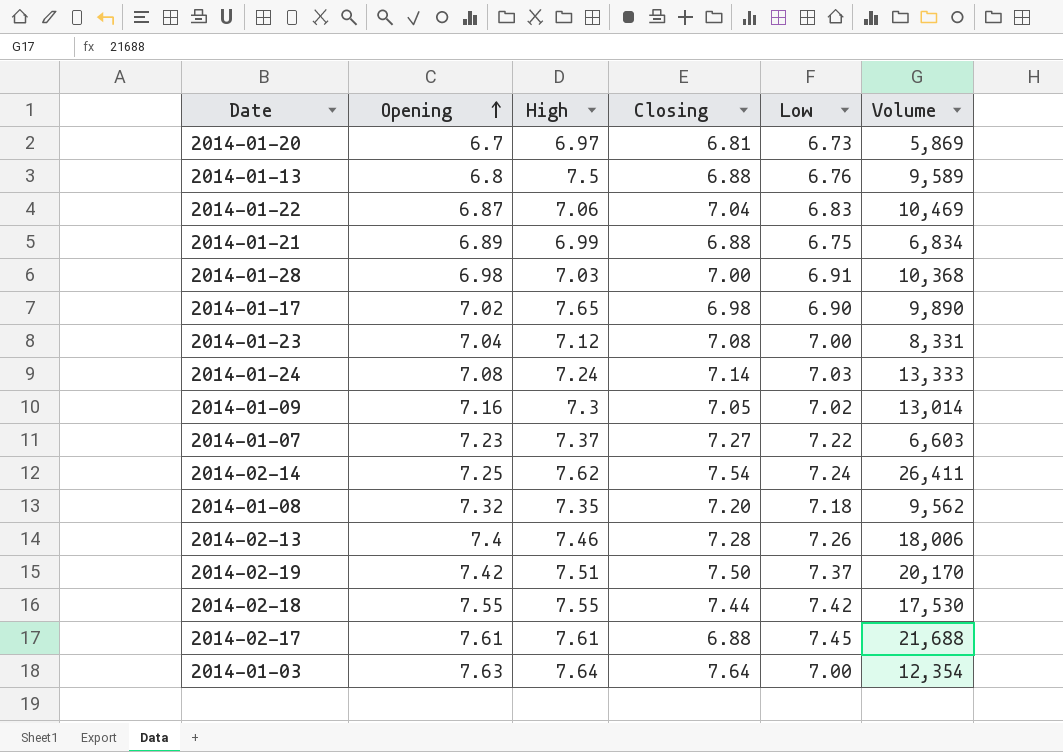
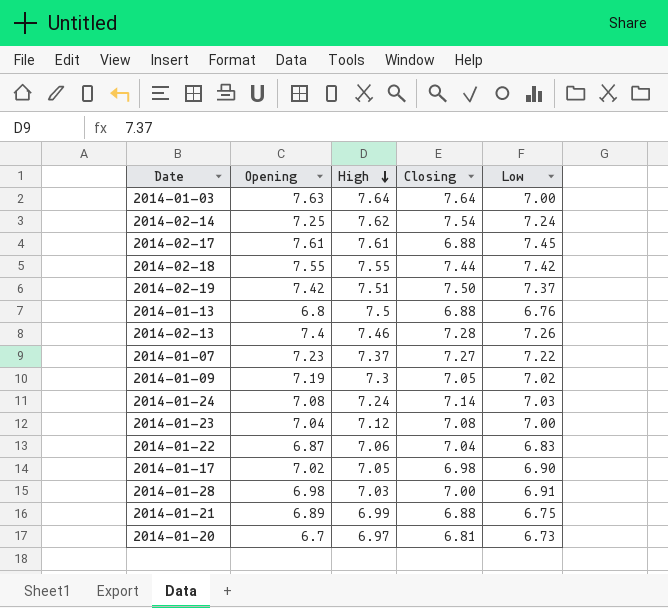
row order: Opening ascending -> High descending
column Volume | position: 6 -> none
row 2014-01-08: 7.32 | 7.35 | 7.20 | 7.18 | 9,562 -> none
2014-01-09 | Opening: 7.16 -> 7.19
2014-01-17 | High: 7.65 -> 7.05

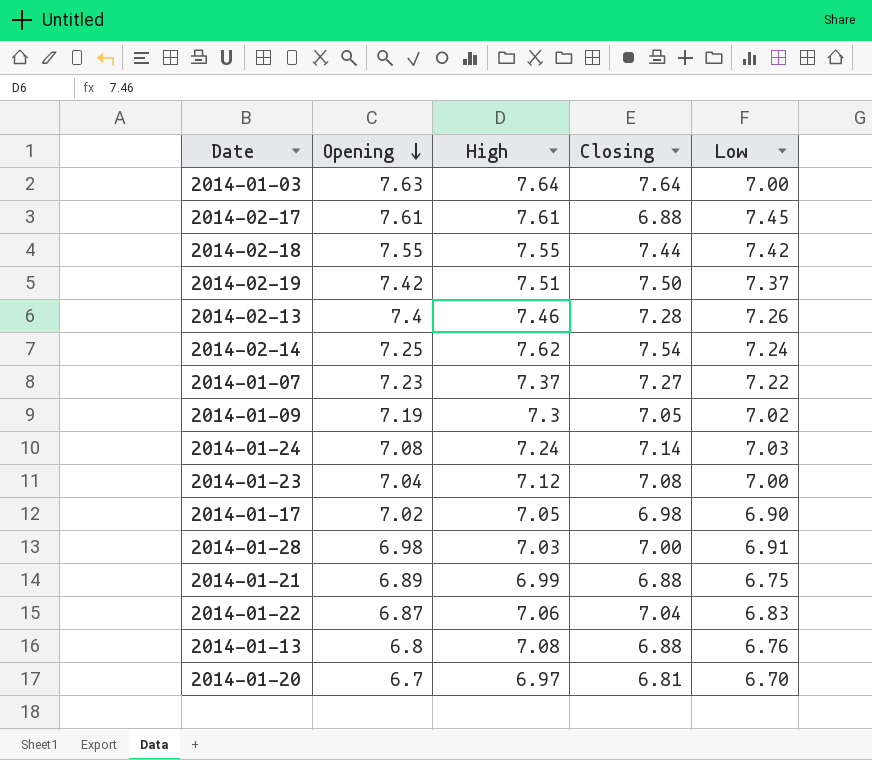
row order: High descending -> Opening descending
2014-01-13 | High: 7.5 -> 7.08
2014-01-20 | Low: 6.73 -> 6.70

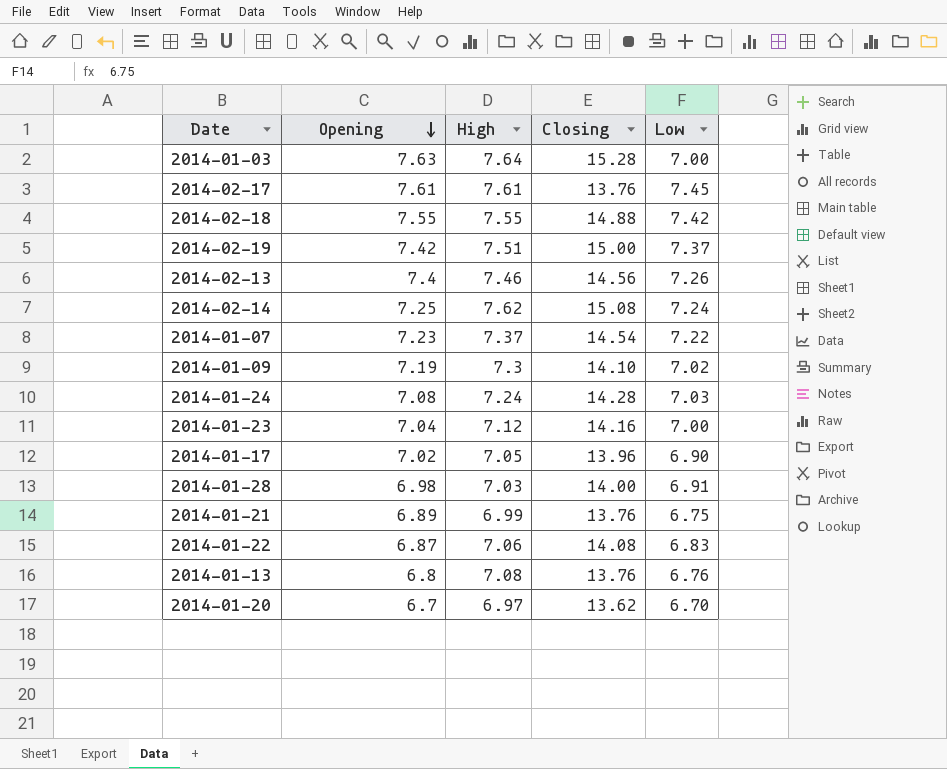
2014-01-03 | Closing: 7.64 -> 15.28
2014-02-17 | Closing: 6.88 -> 13.76
2014-02-18 | Closing: 7.44 -> 14.88
2014-02-19 | Closing: 7.50 -> 15.00
2014-02-13 | Closing: 7.28 -> 14.56
2014-02-14 | Closing: 7.54 -> 15.08
2014-01-07 | Closing: 7.27 -> 14.54
2014-01-09 | Closing: 7.05 -> 14.10
2014-01-24 | Closing: 7.14 -> 14.28
2014-01-23 | Closing: 7.08 -> 14.16
2014-01-17 | Closing: 6.98 -> 13.96
2014-01-28 | Closing: 7.00 -> 14.00
2014-01-21 | Closing: 6.88 -> 13.76
2014-01-22 | Closing: 7.04 -> 14.08
2014-01-13 | Closing: 6.88 -> 13.76
2014-01-20 | Closing: 6.81 -> 13.62

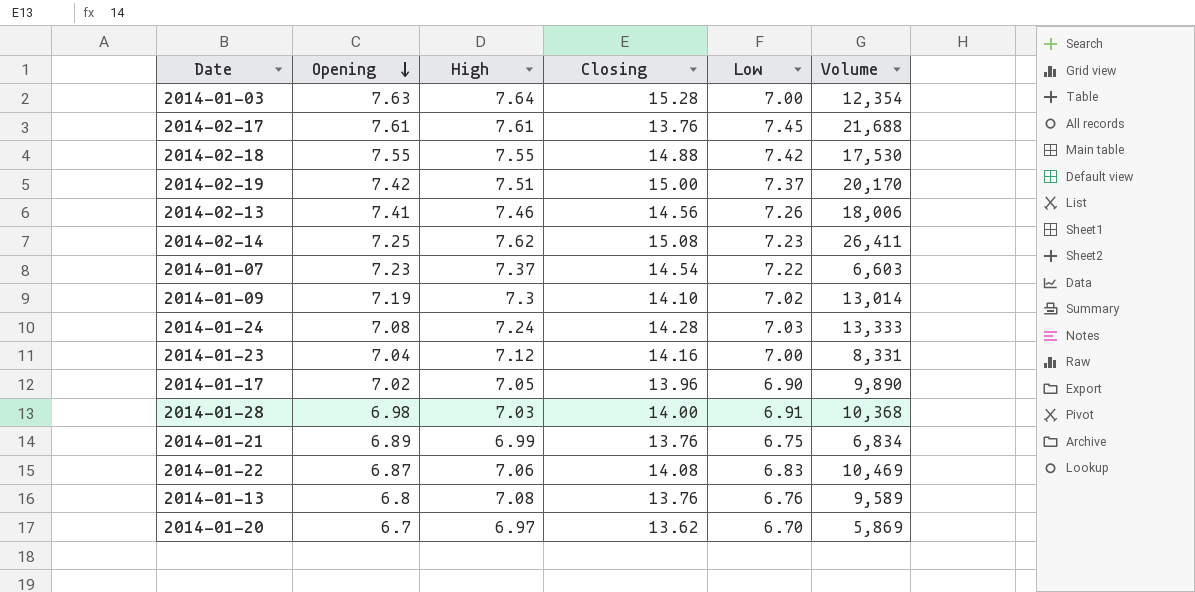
column Volume | position: none -> 6
2014-02-13 | Opening: 7.4 -> 7.41
2014-02-14 | Low: 7.24 -> 7.23

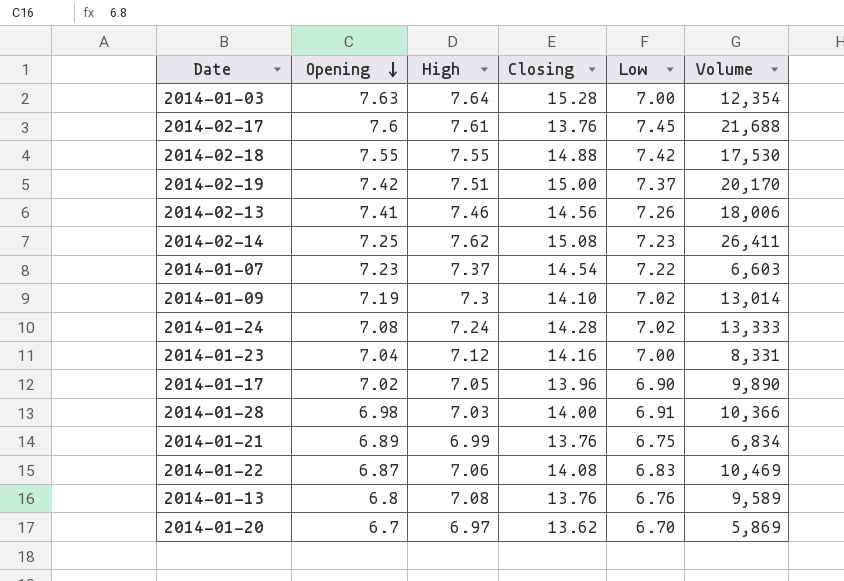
2014-02-17 | Opening: 7.61 -> 7.6
2014-01-24 | Low: 7.03 -> 7.02
2014-01-28 | Volume: 10,368 -> 10,366

